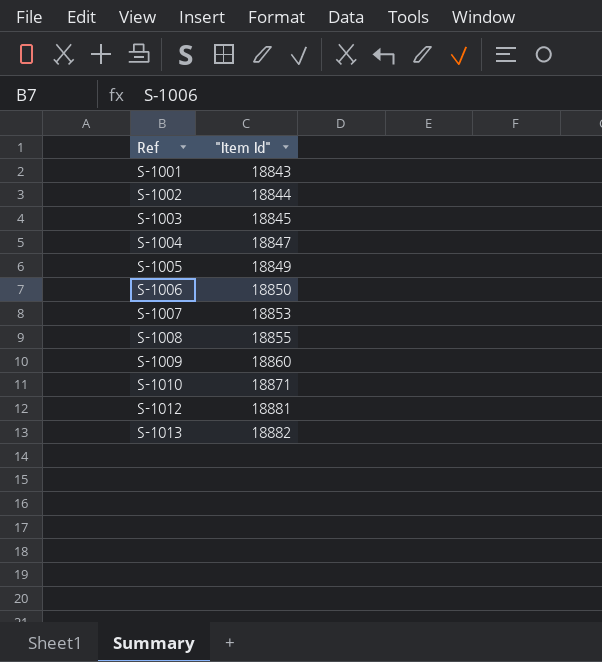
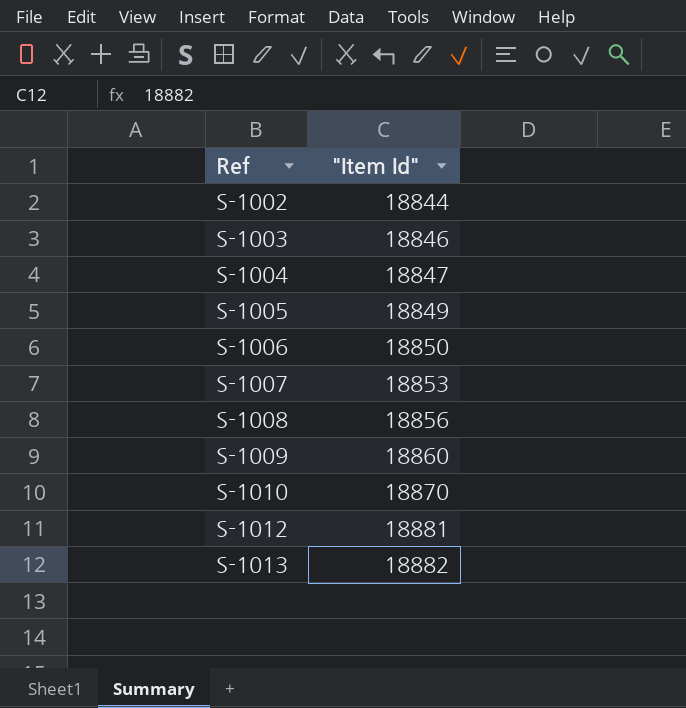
row S-1001: 18843 -> none
S-1003 | "Item Id": 18845 -> 18846
S-1008 | "Item Id": 18855 -> 18856
S-1010 | "Item Id": 18871 -> 18870

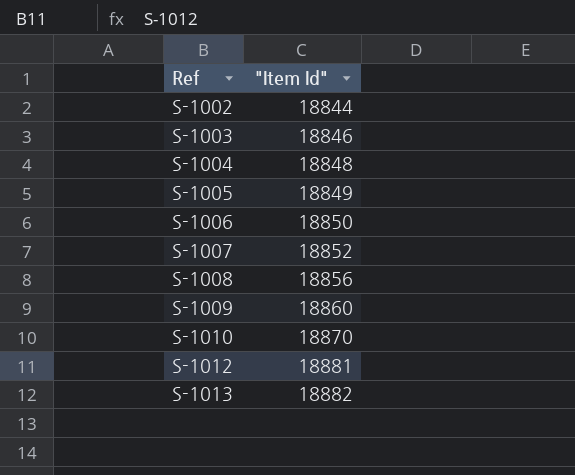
S-1004 | "Item Id": 18847 -> 18848
S-1007 | "Item Id": 18853 -> 18852

